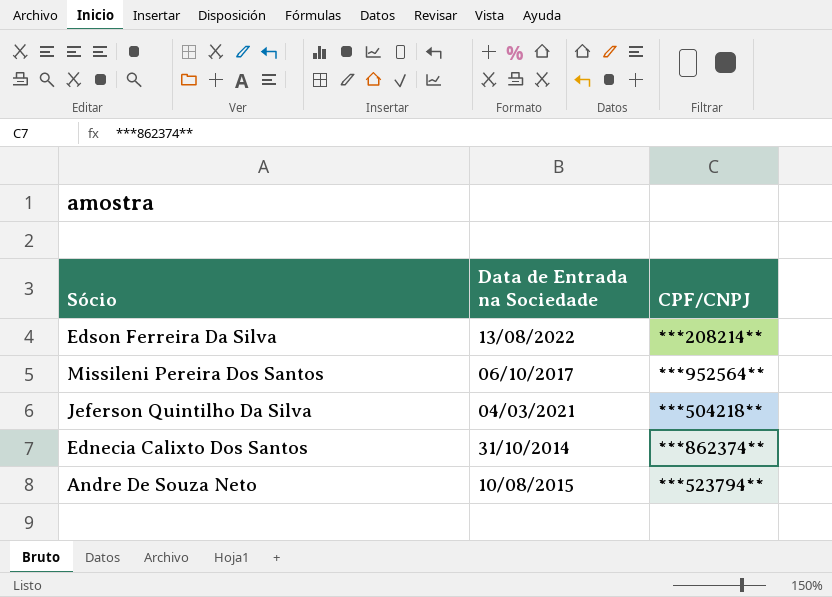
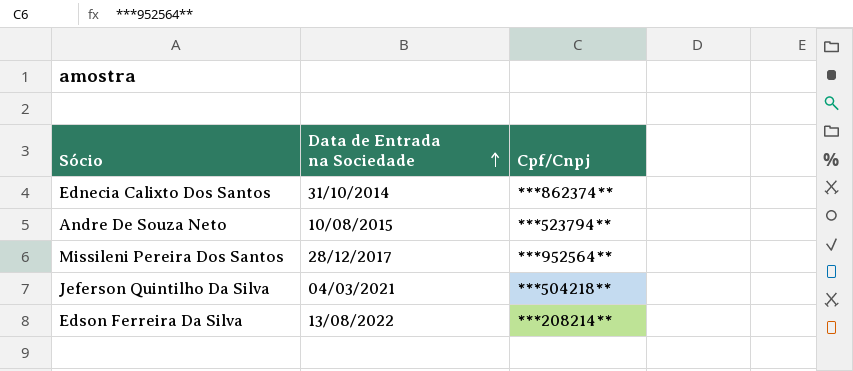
row order: none -> Data de Entrada na Sociedade ascending
column name: CPF/CNPJ -> Cpf/Cnpj
Missileni Pereira Dos Santos | Data de Entrada na Sociedade: 06/10/2017 -> 28/12/2017

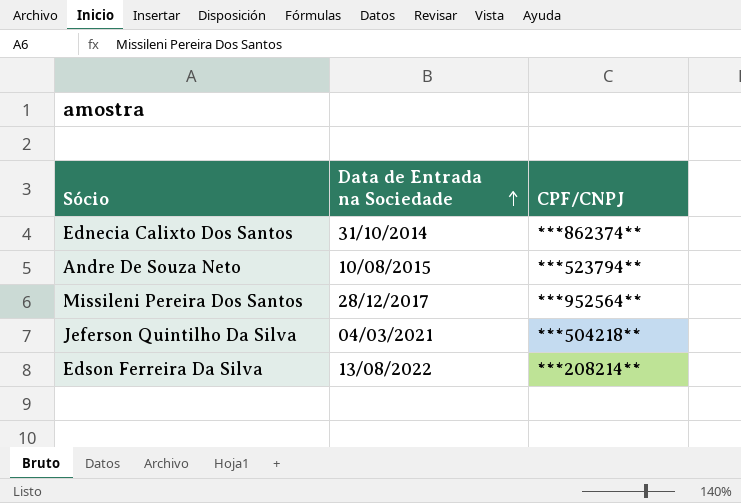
column name: Cpf/Cnpj -> CPF/CNPJ

